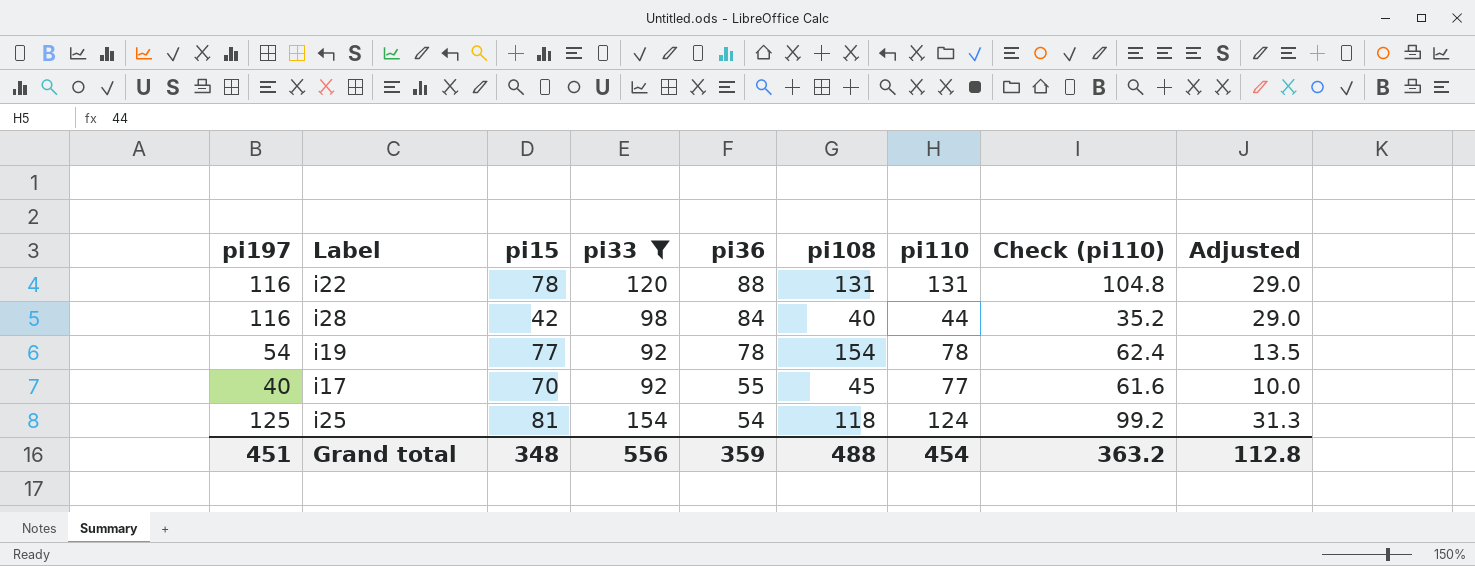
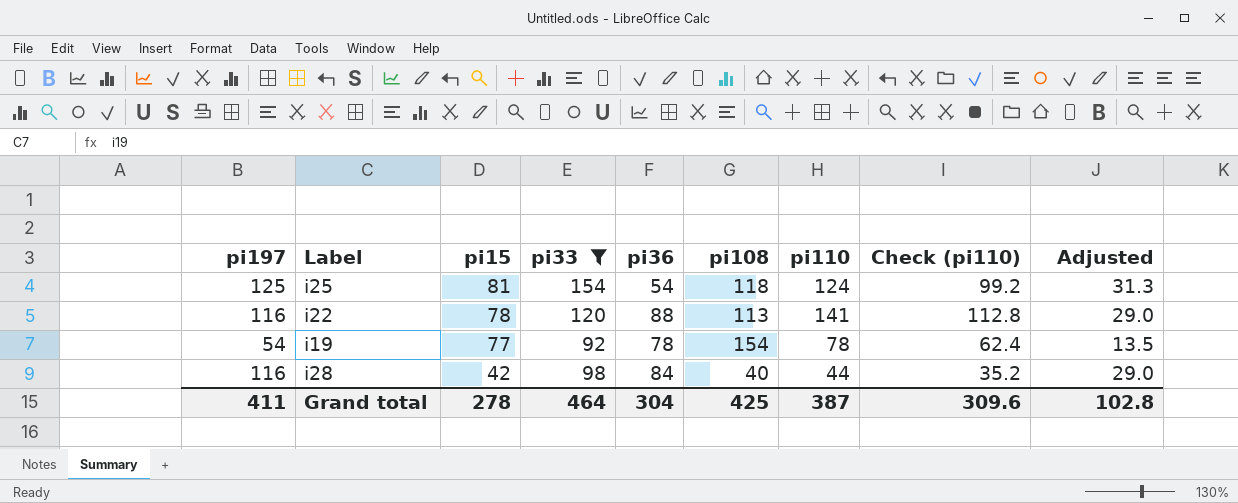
row order: pi36 descending -> pi15 descending
row i17: 40 | 70 | 92 | 55 | 45 | 77 | 61.6 | 10.0 -> none
i22 | pi108: 131 -> 113
i22 | pi110: 131 -> 141
i22 | Check (pi110): 104.8 -> 112.8
Grand total | pi197: 451 -> 411
Grand total | pi15: 348 -> 278
Grand total | pi33: 556 -> 464
Grand total | pi36: 359 -> 304
Grand total | pi108: 488 -> 425
Grand total | pi110: 454 -> 387
Grand total | Check (pi110): 363.2 -> 309.6
Grand total | Adjusted: 112.8 -> 102.8

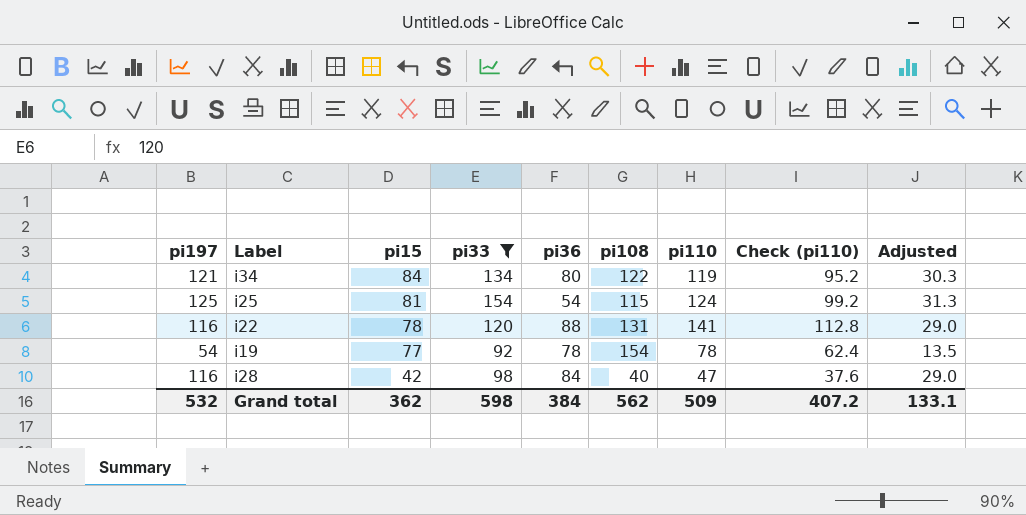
row i34: none -> 121 | 84 | 134 | 80 | 122 | 119 | 95.2 | 30.3
i25 | pi108: 118 -> 115
i22 | pi108: 113 -> 131
i28 | pi110: 44 -> 47
i28 | Check (pi110): 35.2 -> 37.6
Grand total | pi197: 411 -> 532
Grand total | pi15: 278 -> 362
Grand total | pi33: 464 -> 598
Grand total | pi36: 304 -> 384
Grand total | pi108: 425 -> 562
Grand total | pi110: 387 -> 509
Grand total | Check (pi110): 309.6 -> 407.2
Grand total | Adjusted: 102.8 -> 133.1

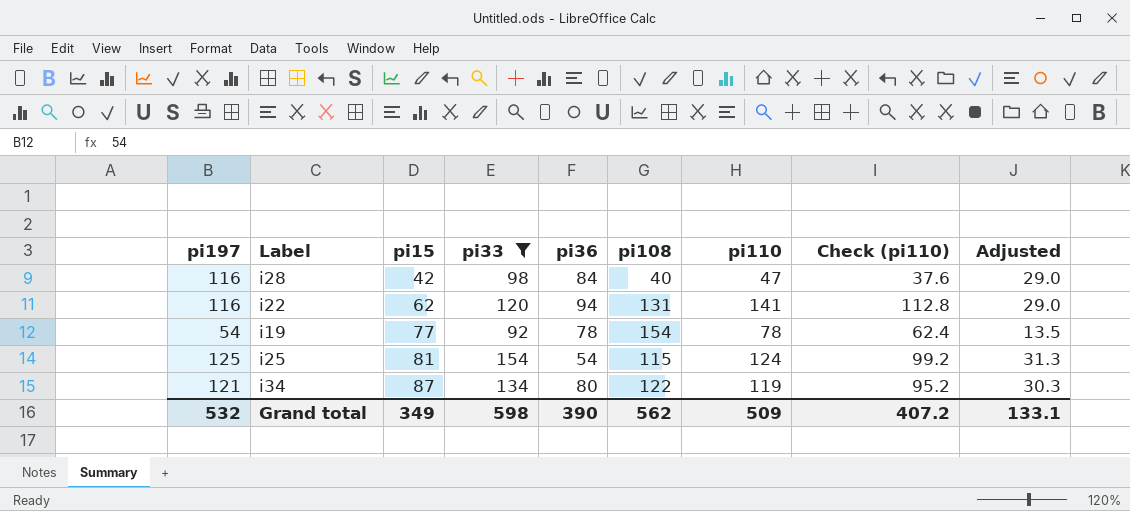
row order: pi15 descending -> pi15 ascending
i22 | pi15: 78 -> 62
i22 | pi36: 88 -> 94
i34 | pi15: 84 -> 87
Grand total | pi15: 362 -> 349
Grand total | pi36: 384 -> 390

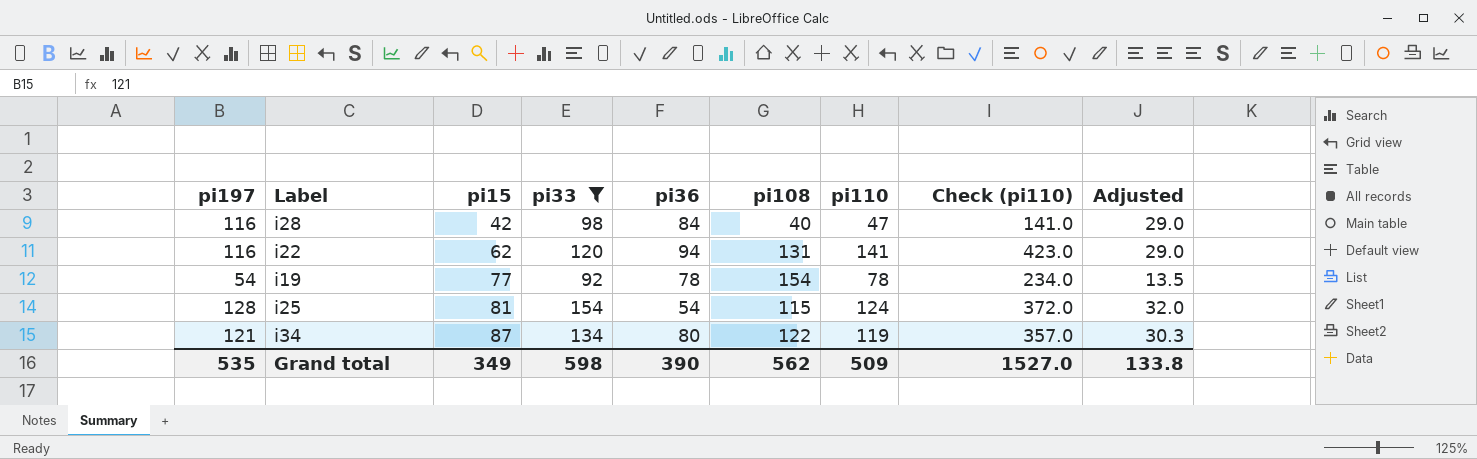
column Check (pi110) | formula: [pi110] * 0.8 -> [pi110] * 3
i25 | pi197: 125 -> 128
i25 | Adjusted: 31.3 -> 32.0
Grand total | pi197: 532 -> 535
Grand total | Check (pi110): 407.2 -> 1527.0
Grand total | Adjusted: 133.1 -> 133.8

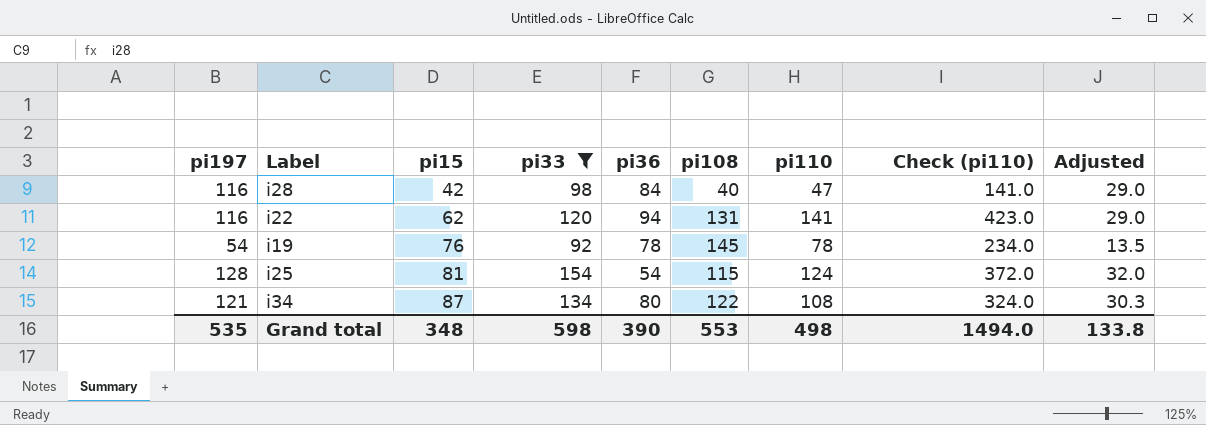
i19 | pi15: 77 -> 76
i19 | pi108: 154 -> 145
i34 | pi110: 119 -> 108
i34 | Check (pi110): 357.0 -> 324.0
Grand total | pi15: 349 -> 348
Grand total | pi108: 562 -> 553
Grand total | pi110: 509 -> 498
Grand total | Check (pi110): 1527.0 -> 1494.0

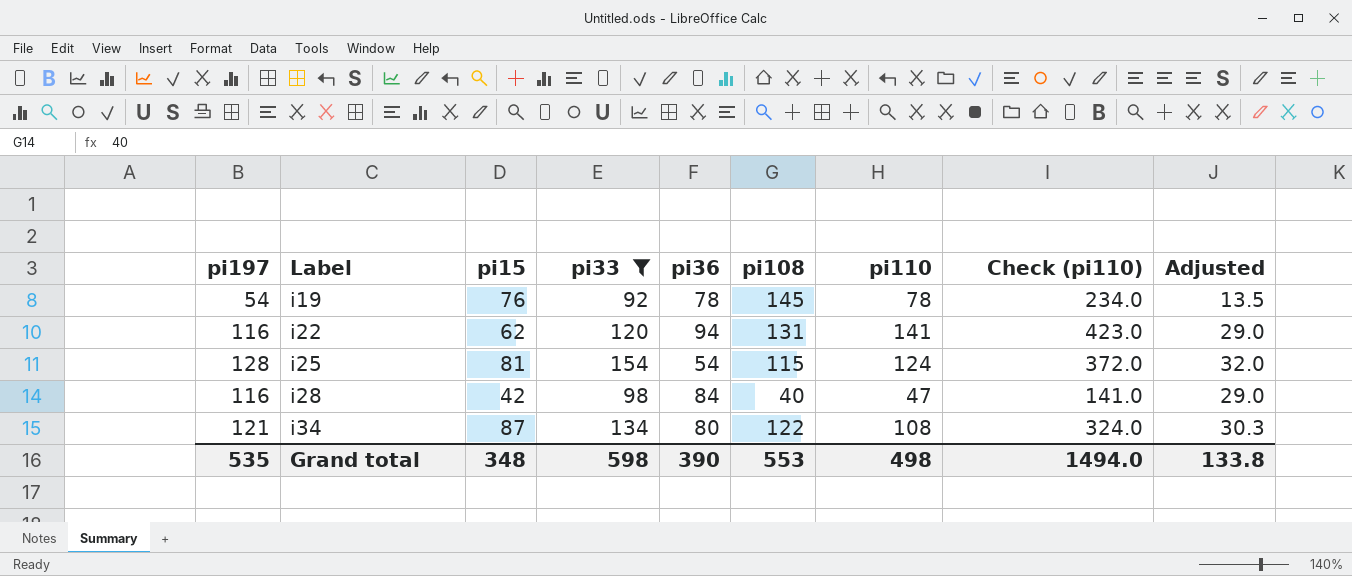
row order: pi15 ascending -> Label ascending

